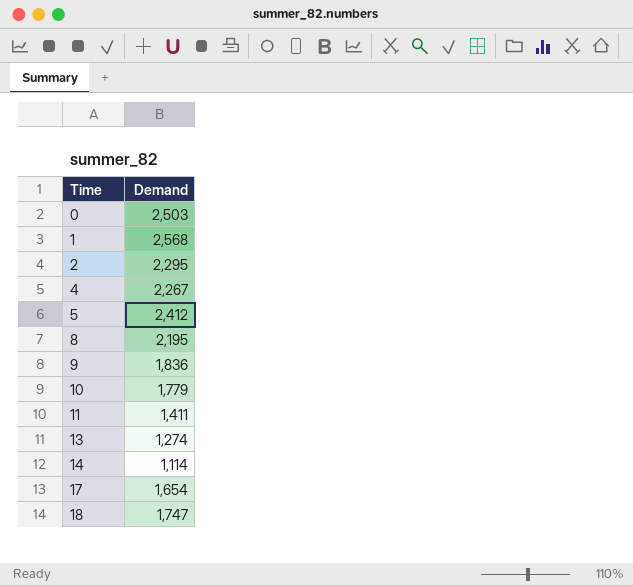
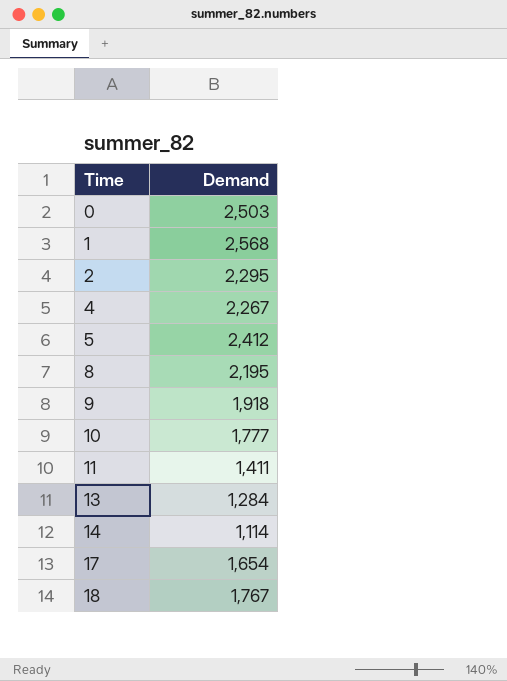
9 | Demand: 1,836 -> 1,918
10 | Demand: 1,779 -> 1,777
13 | Demand: 1,274 -> 1,284
18 | Demand: 1,747 -> 1,767

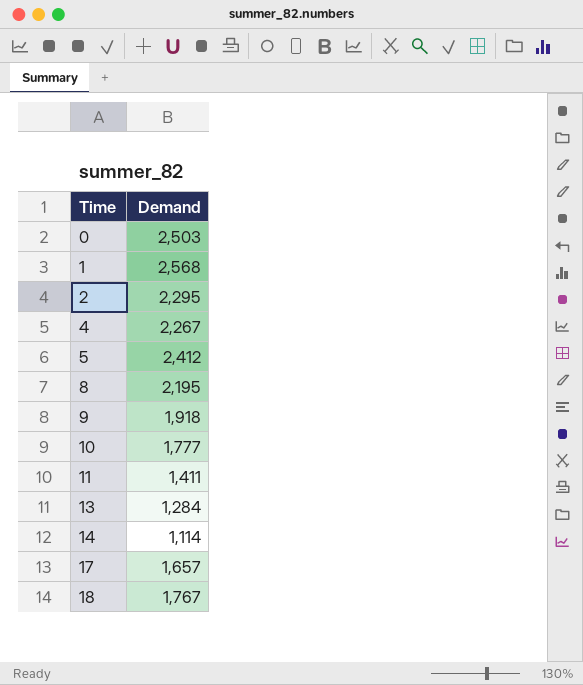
17 | Demand: 1,654 -> 1,657

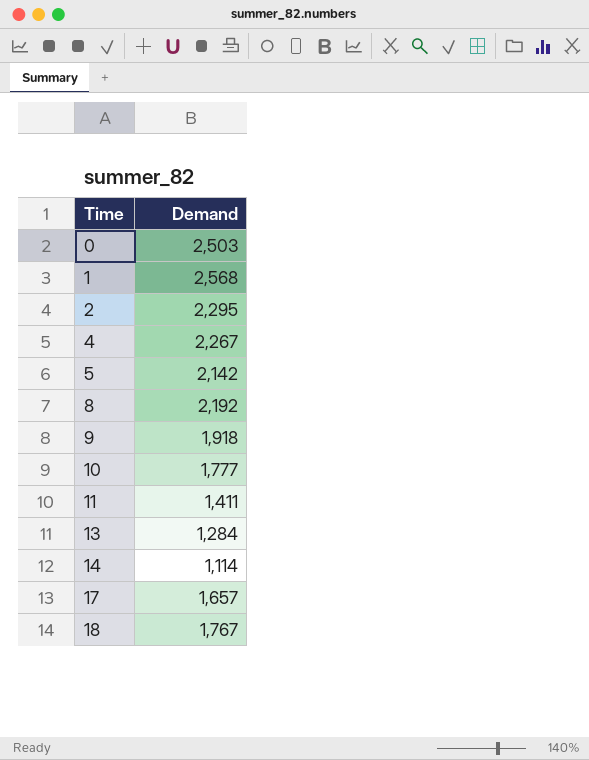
5 | Demand: 2,412 -> 2,142
8 | Demand: 2,195 -> 2,192

